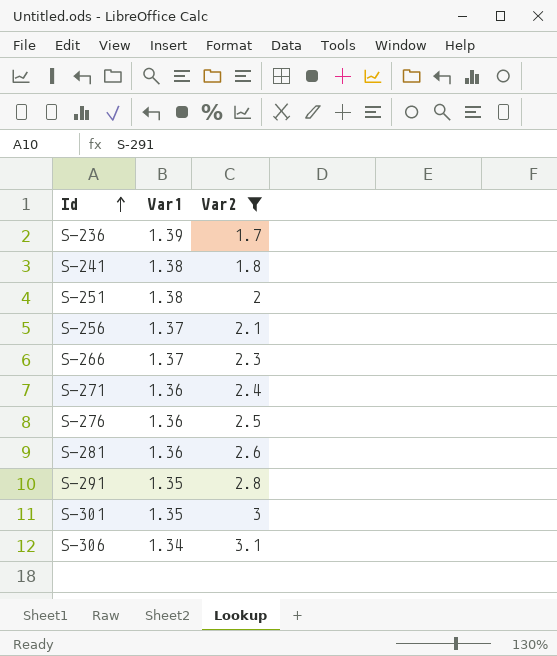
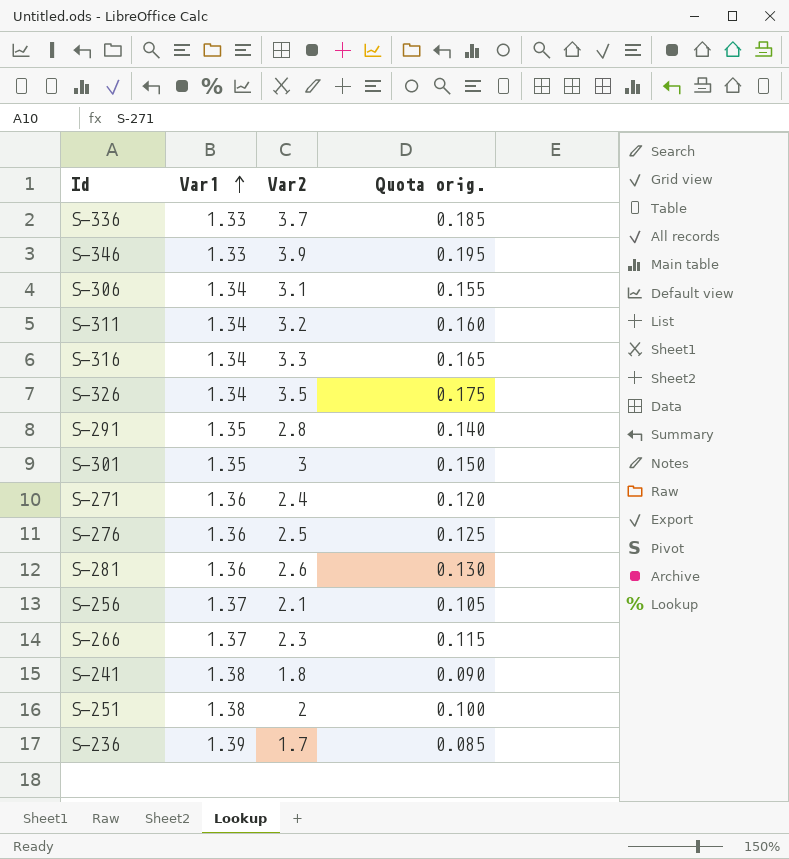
filter: Var2 <= 3.1 -> none
row order: Id ascending -> Var1 ascending
column Quota orig. | formula: none -> [Var2] * 0.05

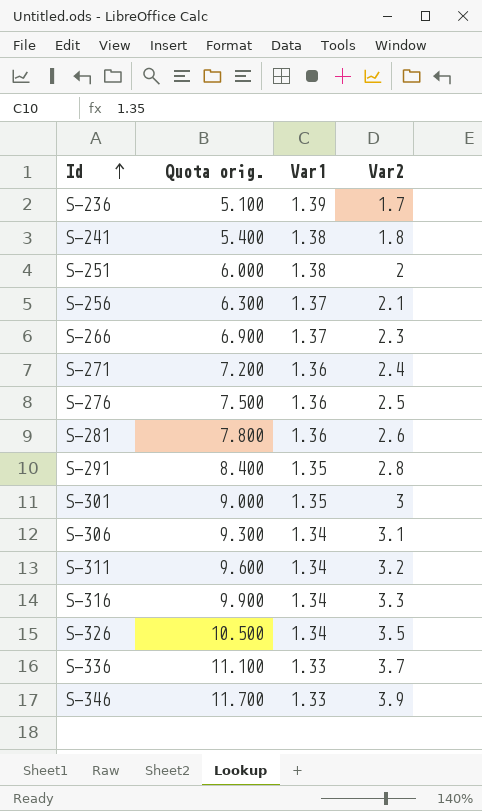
row order: Var1 ascending -> Id ascending
column Quota orig. | formula: [Var2] * 0.05 -> [Var2] * 3
column Quota orig. | position: 4 -> 2

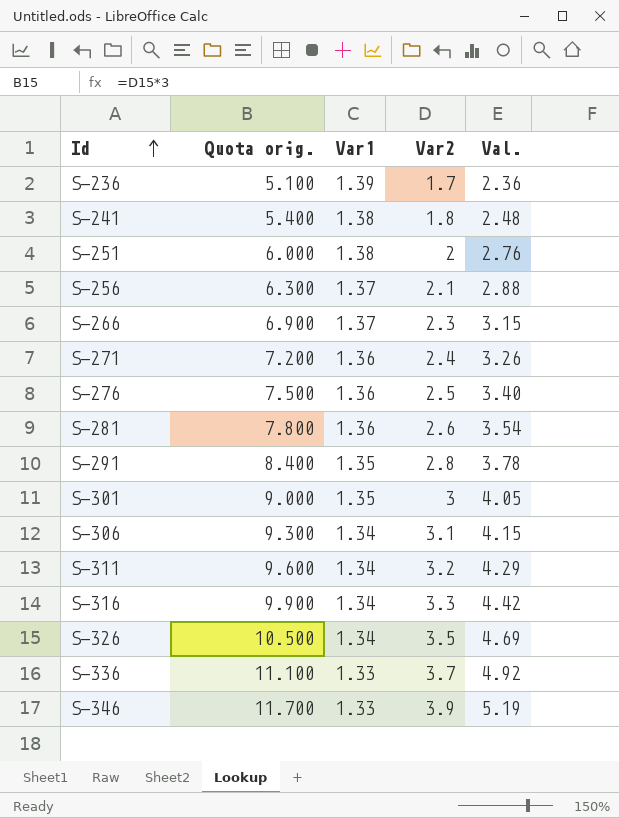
column Val. | formula: none -> [Var1] * [Var2]

